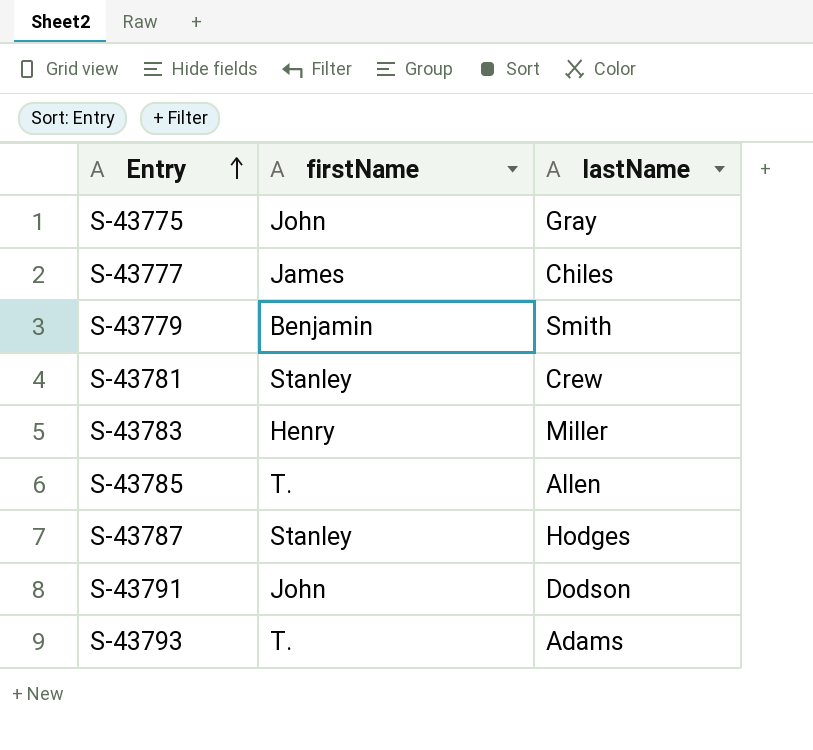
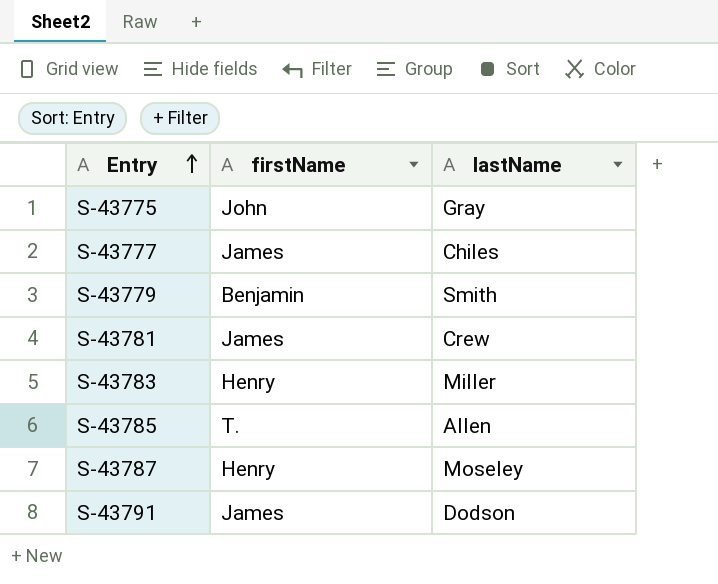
row S-43793: T. | Adams -> none
S-43781 | firstName: Stanley -> James
S-43787 | firstName: Stanley -> Henry
S-43787 | lastName: Hodges -> Moseley
S-43791 | firstName: John -> James

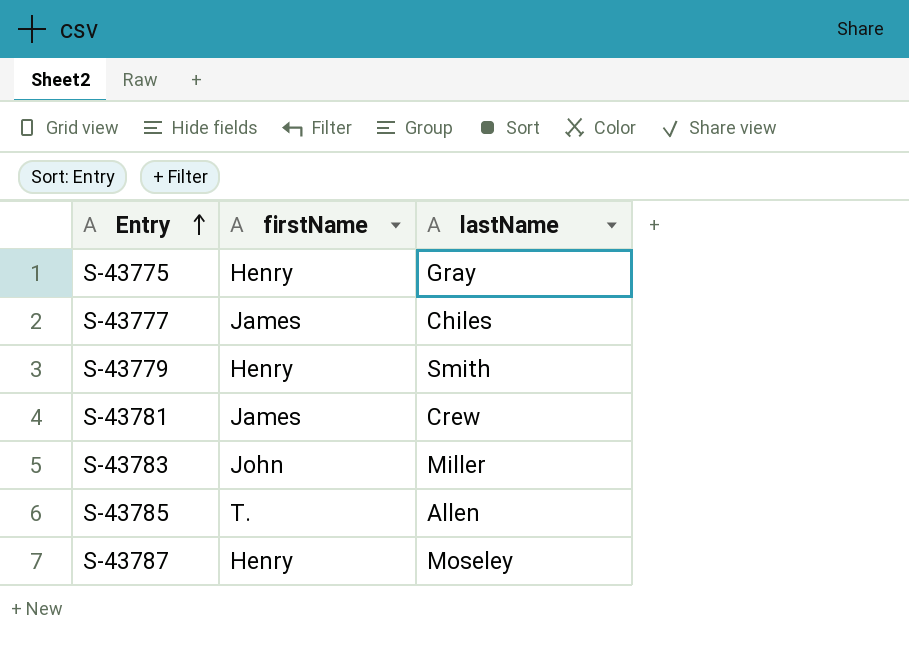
row S-43791: James | Dodson -> none
S-43775 | firstName: John -> Henry
S-43779 | firstName: Benjamin -> Henry
S-43783 | firstName: Henry -> John

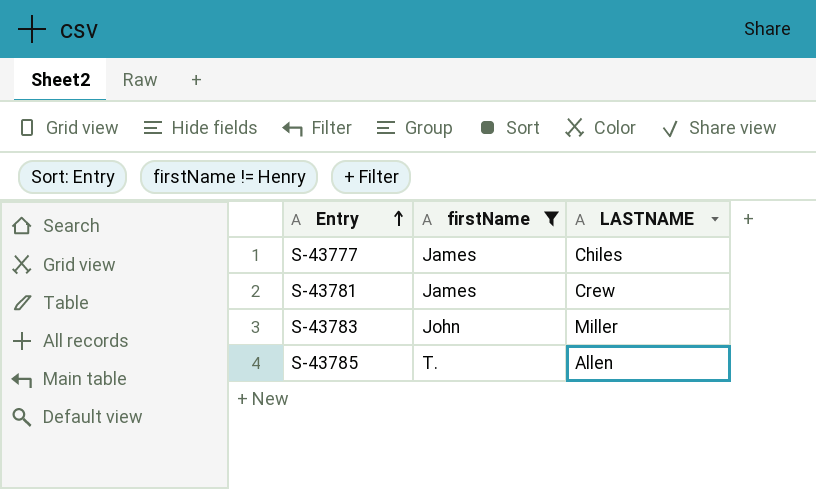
filter: none -> firstName != Henry
column name: lastName -> LASTNAME

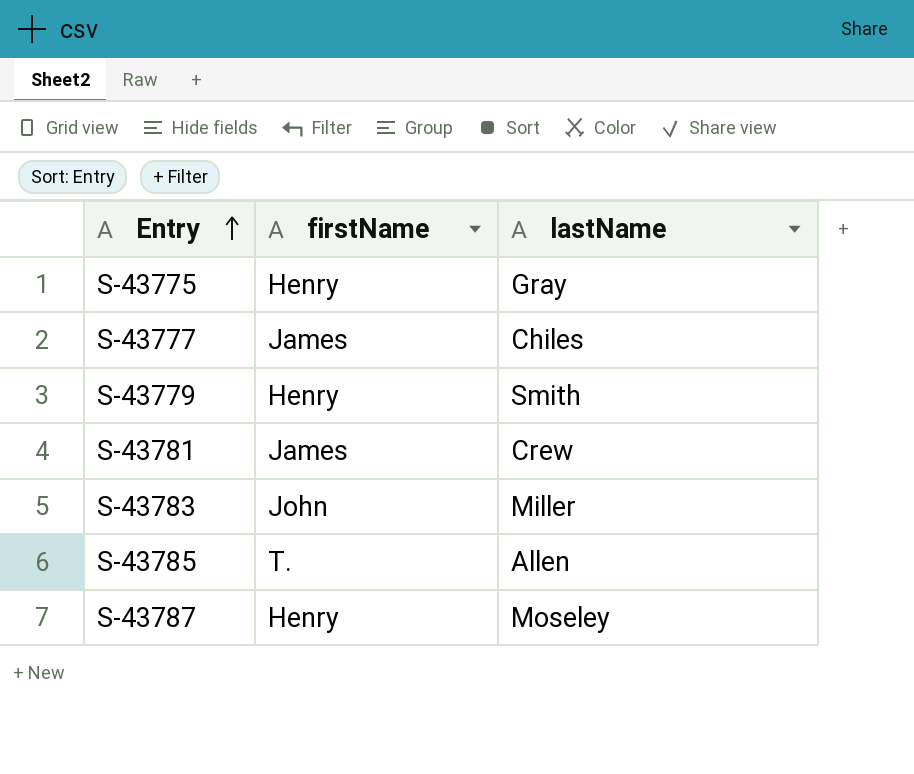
filter: firstName != Henry -> none
column name: LASTNAME -> lastName

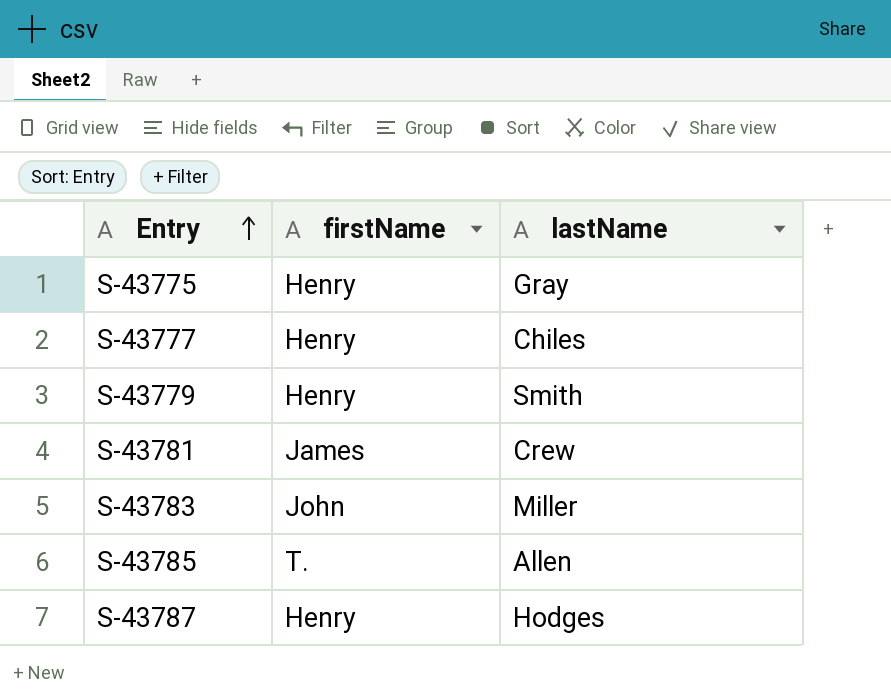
S-43777 | firstName: James -> Henry
S-43787 | lastName: Moseley -> Hodges

